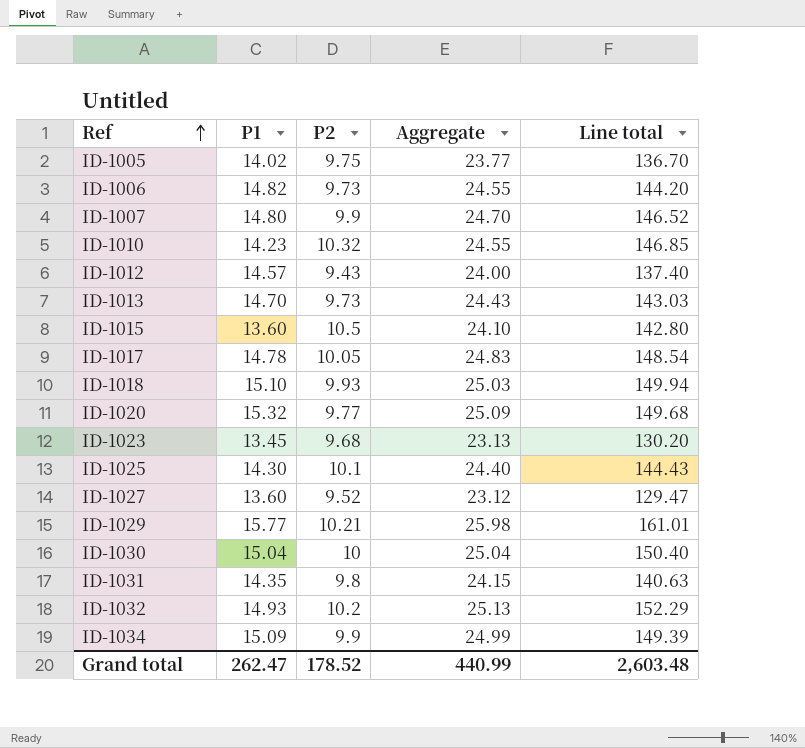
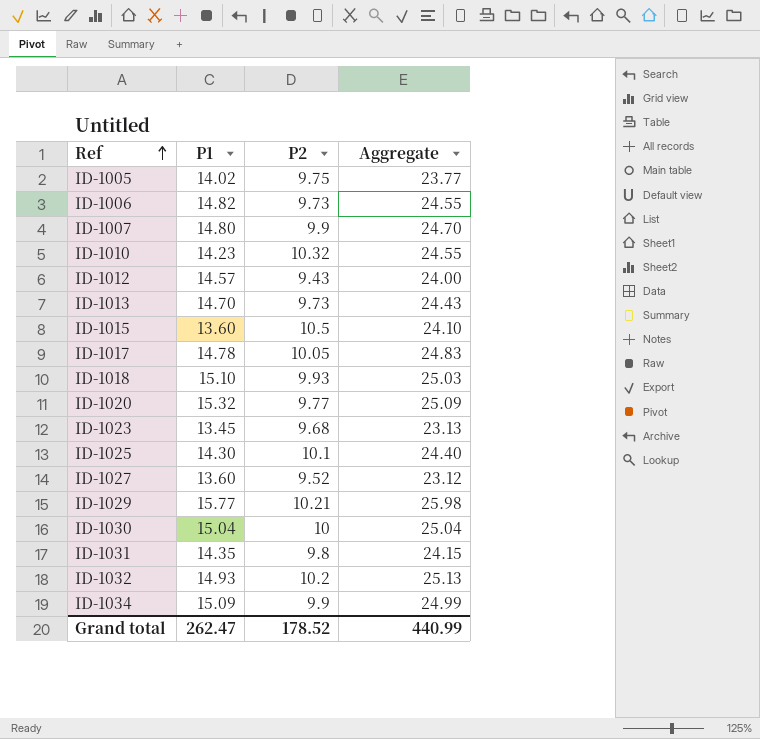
column Line total | formula: [P1] * [P2] -> none

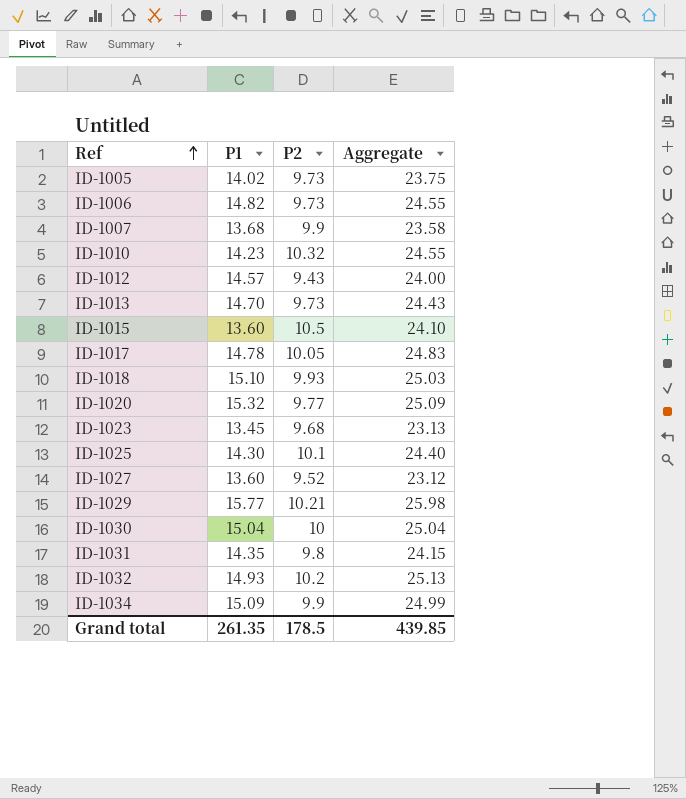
ID-1005 | P2: 9.75 -> 9.73
ID-1005 | Aggregate: 23.77 -> 23.75
ID-1007 | P1: 14.80 -> 13.68
ID-1007 | Aggregate: 24.70 -> 23.58
Grand total | P1: 262.47 -> 261.35
Grand total | P2: 178.52 -> 178.5
Grand total | Aggregate: 440.99 -> 439.85

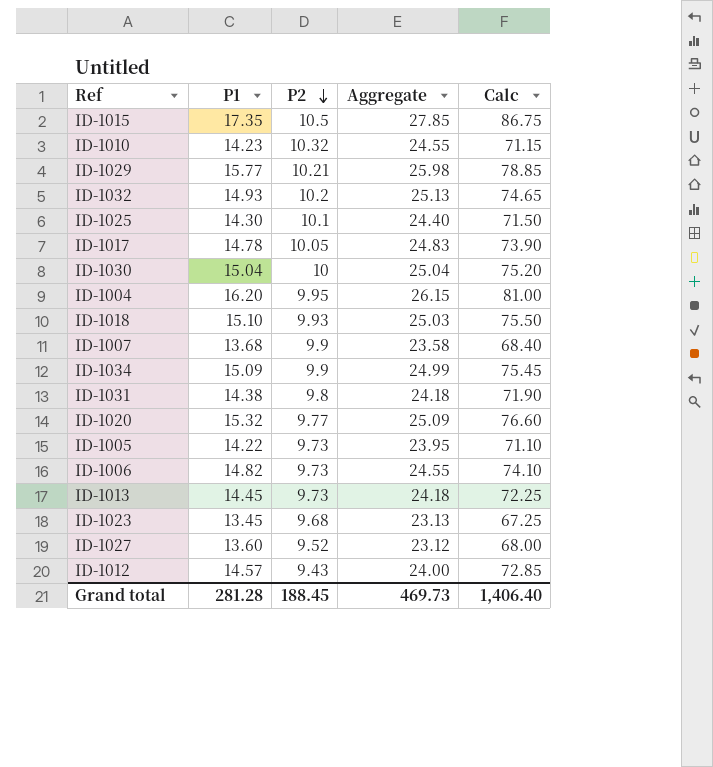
row order: Ref ascending -> P2 descending
column Calc | formula: none -> [P1] * 5
ID-1015 | P1: 13.60 -> 17.35
ID-1015 | Aggregate: 24.10 -> 27.85
row ID-1004: none -> 16.20 | 9.95 | 26.15 | 81.00
ID-1031 | P1: 14.35 -> 14.38
ID-1031 | Aggregate: 24.15 -> 24.18
ID-1005 | P1: 14.02 -> 14.22
ID-1005 | Aggregate: 23.75 -> 23.95
ID-1013 | P1: 14.70 -> 14.45
ID-1013 | Aggregate: 24.43 -> 24.18
Grand total | P1: 261.35 -> 281.28
Grand total | P2: 178.5 -> 188.45
Grand total | Aggregate: 439.85 -> 469.73

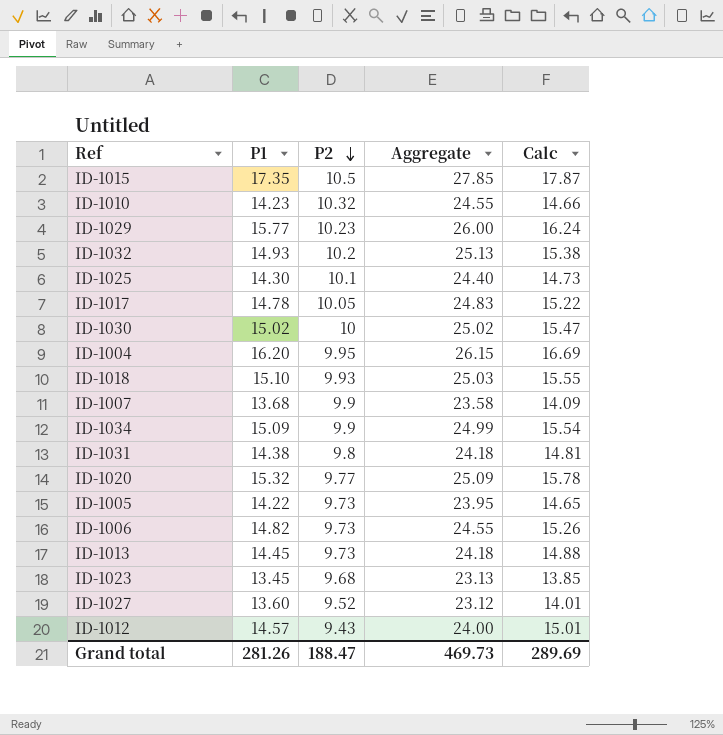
column Calc | formula: [P1] * 5 -> [P1] * 1.03
ID-1029 | P2: 10.21 -> 10.23
ID-1029 | Aggregate: 25.98 -> 26.00
ID-1030 | P1: 15.04 -> 15.02
ID-1030 | Aggregate: 25.04 -> 25.02
Grand total | P1: 281.28 -> 281.26
Grand total | P2: 188.45 -> 188.47
Grand total | Calc: 1,406.40 -> 289.69

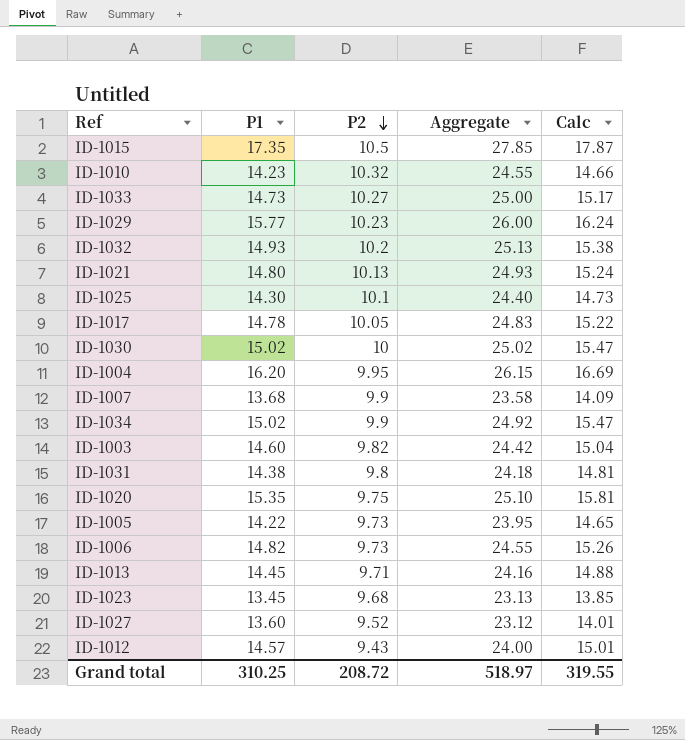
row ID-1018: 15.10 | 9.93 | 25.03 | 15.55 -> none
row ID-1033: none -> 14.73 | 10.27 | 25.00 | 15.17
row ID-1021: none -> 14.80 | 10.13 | 24.93 | 15.24
ID-1034 | P1: 15.09 -> 15.02
ID-1034 | Aggregate: 24.99 -> 24.92
ID-1034 | Calc: 15.54 -> 15.47
row ID-1003: none -> 14.60 | 9.82 | 24.42 | 15.04
ID-1020 | P1: 15.32 -> 15.35
ID-1020 | P2: 9.77 -> 9.75
ID-1020 | Aggregate: 25.09 -> 25.10
ID-1020 | Calc: 15.78 -> 15.81
ID-1013 | P2: 9.73 -> 9.71
ID-1013 | Aggregate: 24.18 -> 24.16
Grand total | P1: 281.26 -> 310.25
Grand total | P2: 188.47 -> 208.72
Grand total | Aggregate: 469.73 -> 518.97
Grand total | Calc: 289.69 -> 319.55

